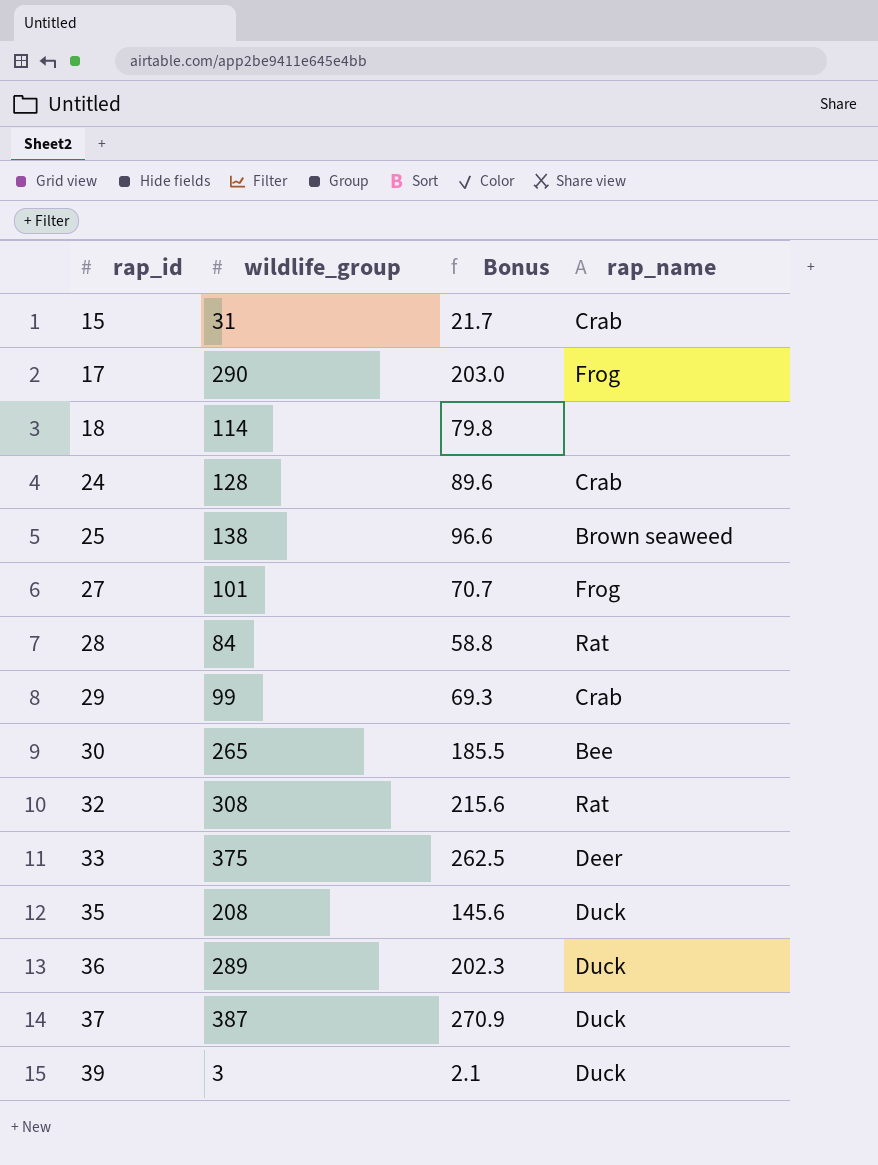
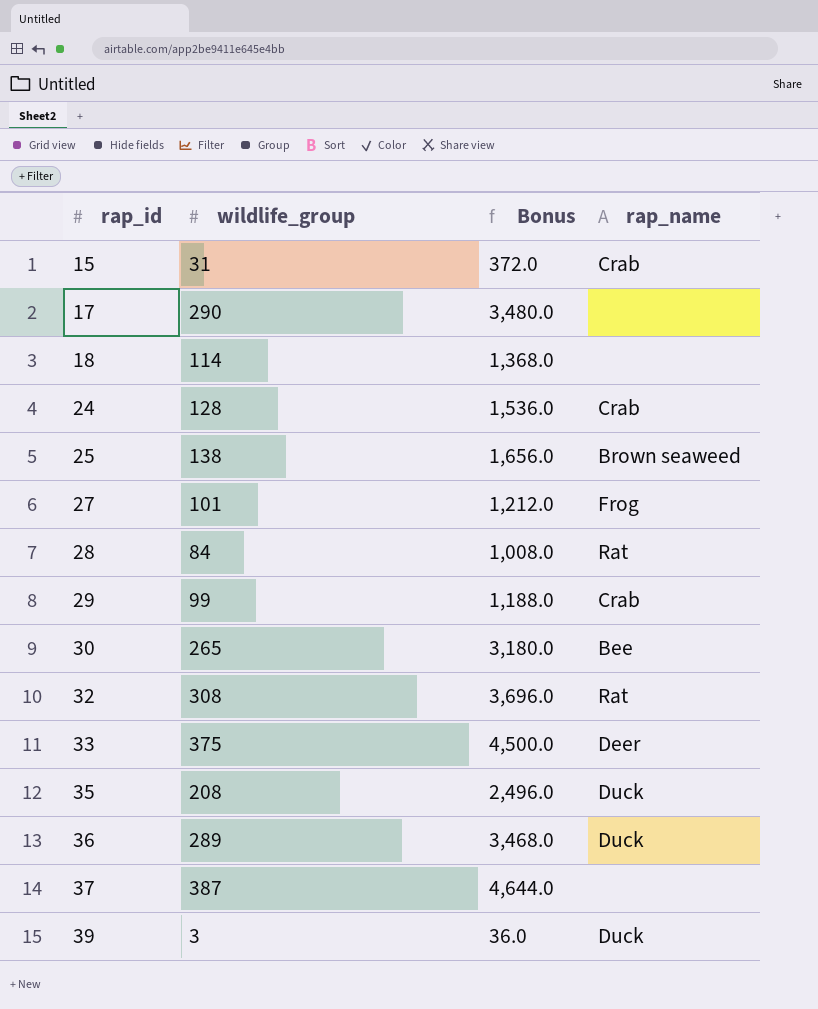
column Bonus | formula: [wildlife_group] * 0.7 -> [wildlife_group] * 12
17 | rap_name: Frog -> none
37 | rap_name: Duck -> none

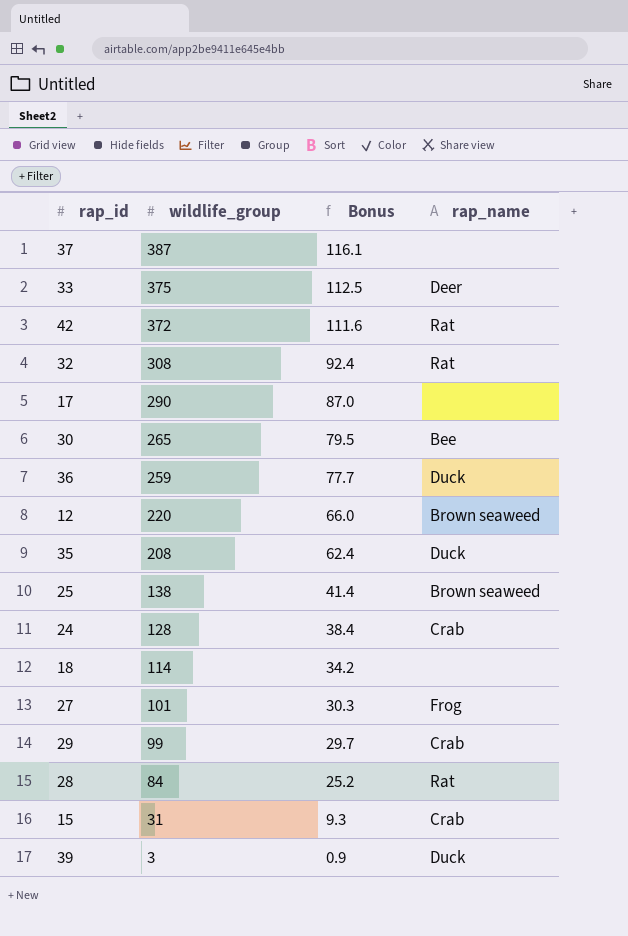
row order: rap_id ascending -> wildlife_group descending
column Bonus | formula: [wildlife_group] * 12 -> [wildlife_group] * 0.3
row 42: none -> 372 | 111.6 | Rat
36 | wildlife_group: 289 -> 259
row 12: none -> 220 | 66.0 | Brown seaweed

